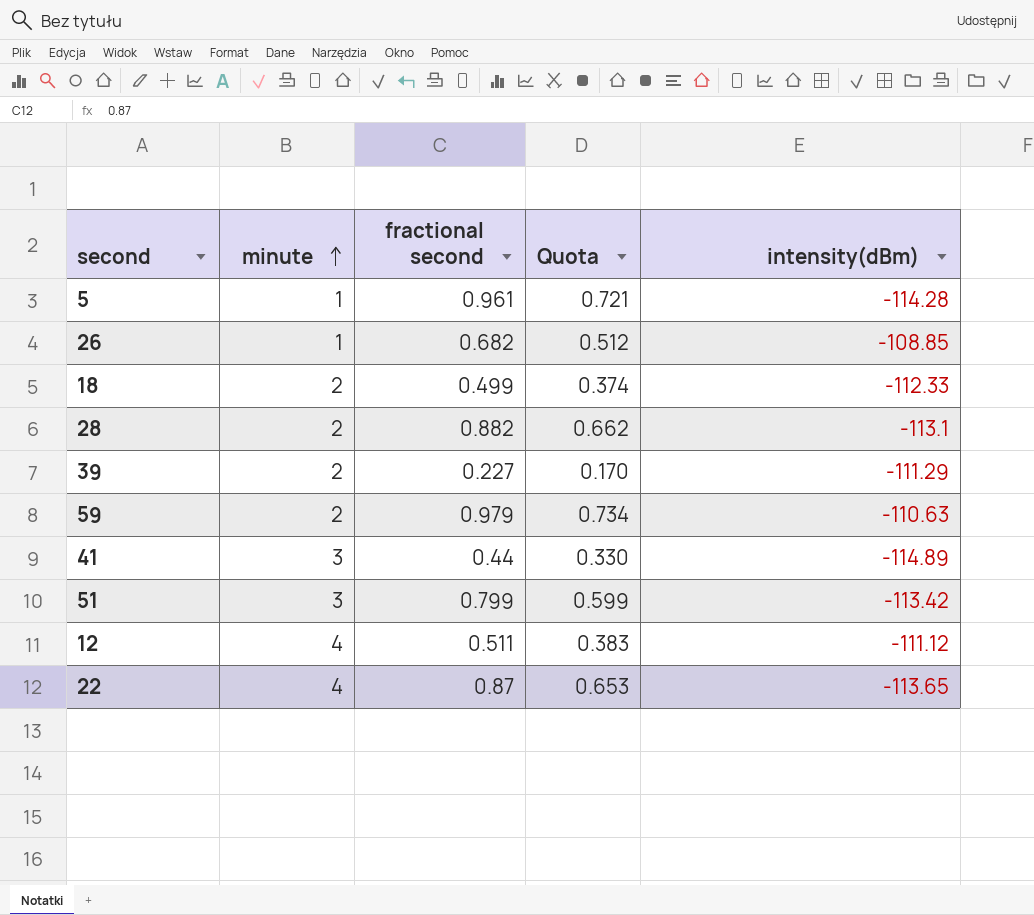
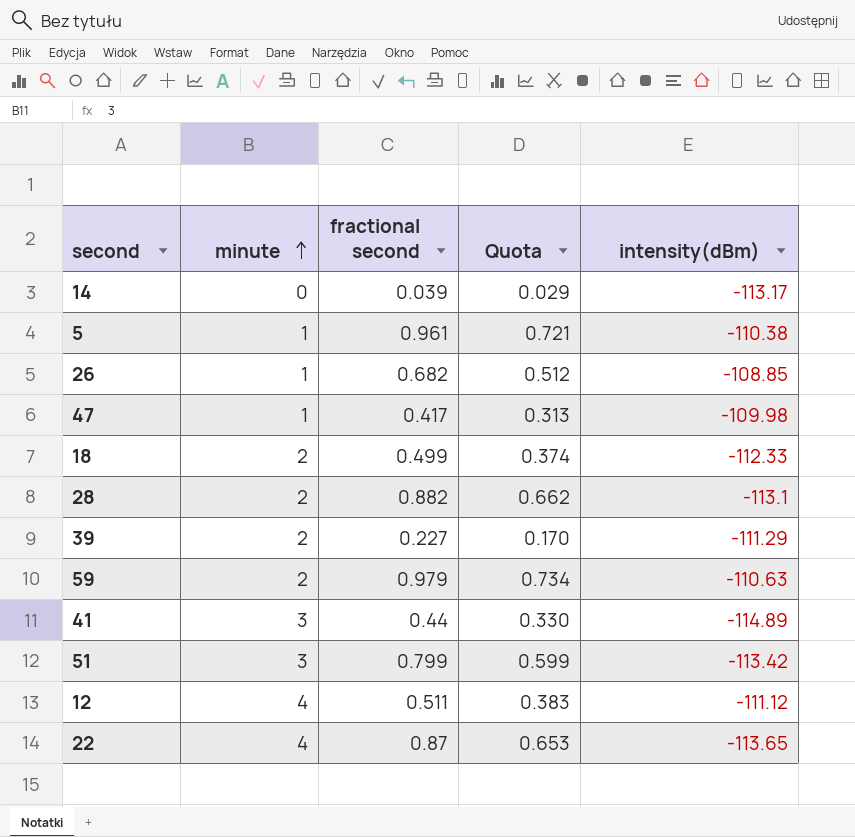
row 14: none -> 0 | 0.039 | 0.029 | -113.17
5 | intensity(dBm): -114.28 -> -110.38
row 47: none -> 1 | 0.417 | 0.313 | -109.98

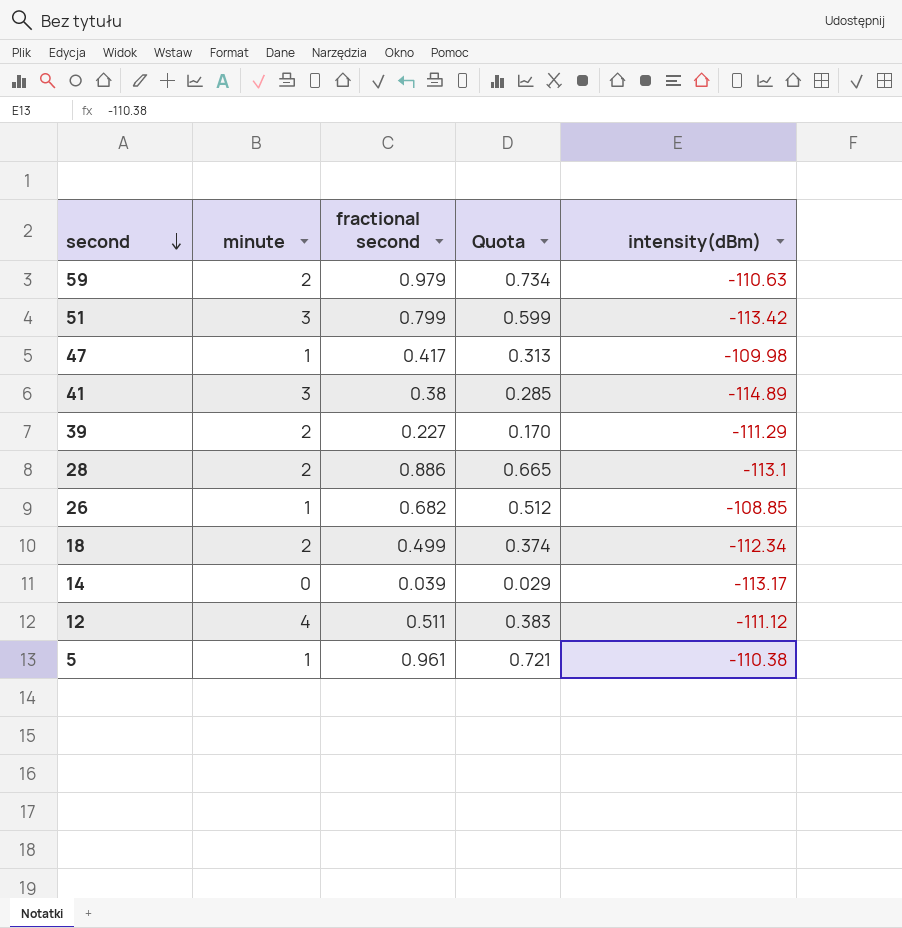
row order: minute ascending -> second descending
row 22: 4 | 0.87 | 0.653 | -113.65 -> none
41 | fractional second: 0.44 -> 0.38
41 | Quota: 0.330 -> 0.285
28 | fractional second: 0.882 -> 0.886
28 | Quota: 0.662 -> 0.665
18 | intensity(dBm): -112.33 -> -112.34

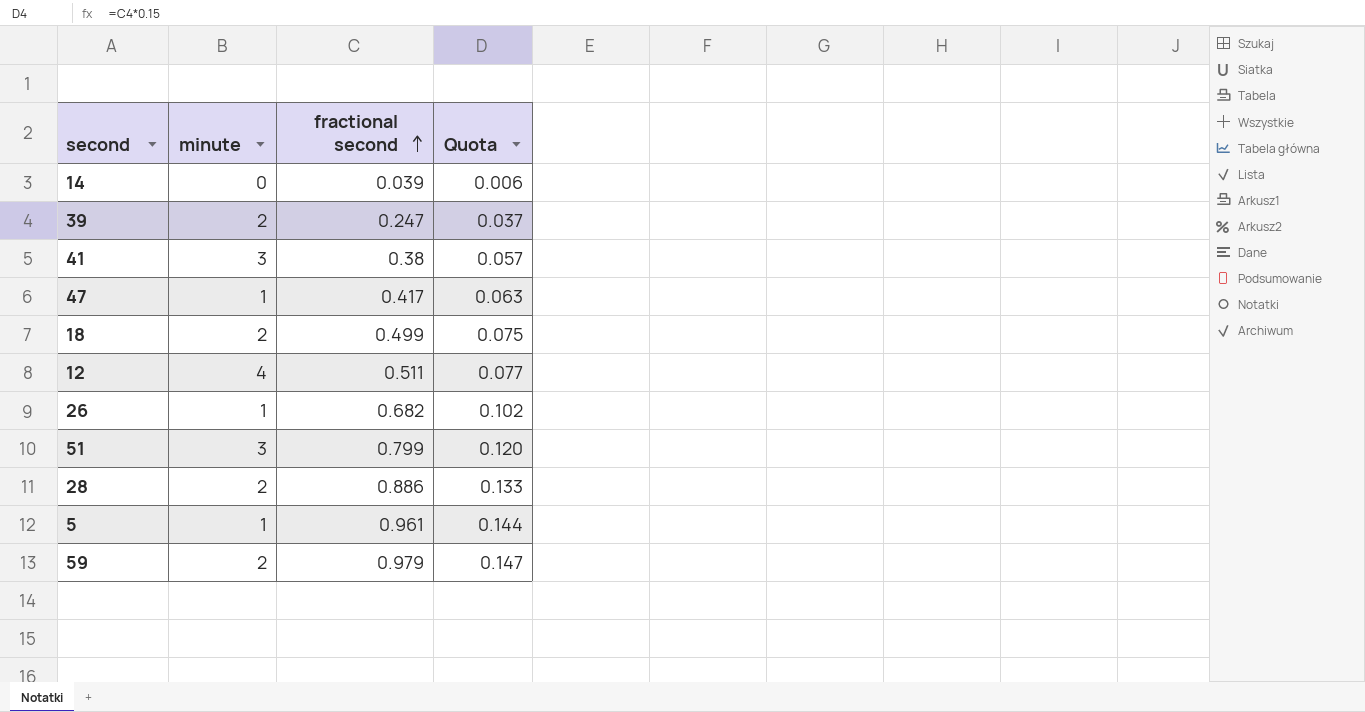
row order: second descending -> fractional second ascending
column intensity(dBm) | position: 5 -> none
column Quota | formula: [fractional second] * 0.75 -> [fractional second] * 0.15
39 | fractional second: 0.227 -> 0.247

